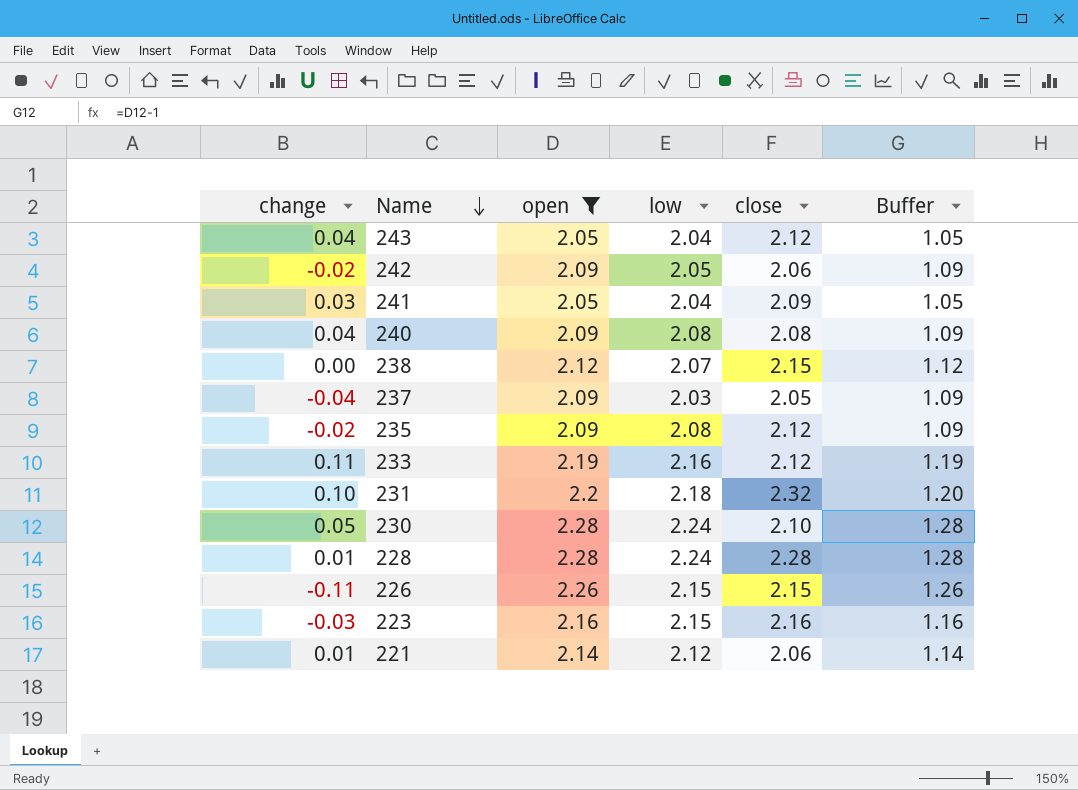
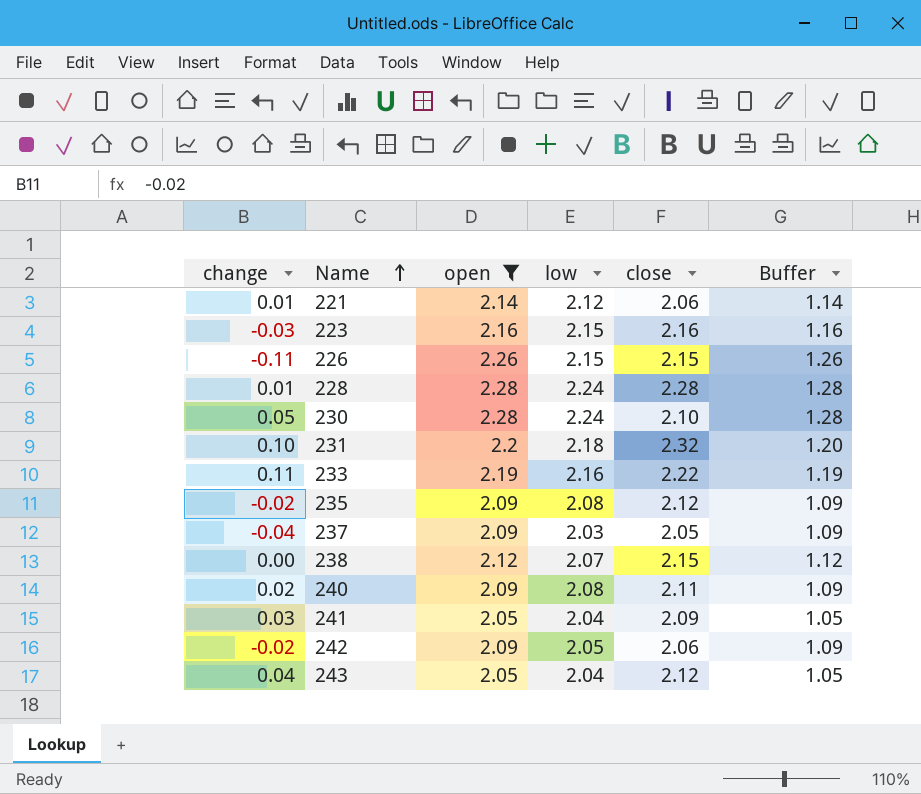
row order: Name descending -> Name ascending
233 | close: 2.12 -> 2.22
240 | change: 0.04 -> 0.02
240 | close: 2.08 -> 2.11

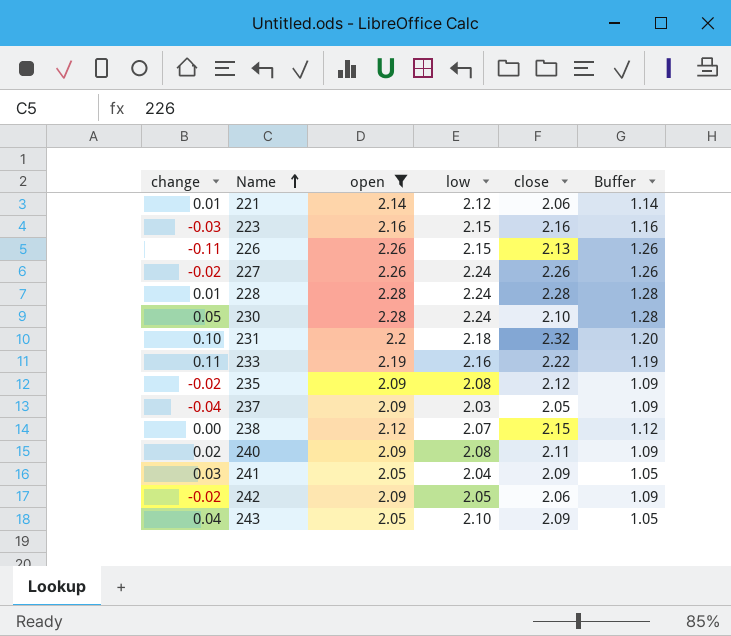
226 | close: 2.15 -> 2.13
row 227: none -> -0.02 | 2.26 | 2.24 | 2.26 | 1.26
243 | low: 2.04 -> 2.10
243 | close: 2.12 -> 2.09

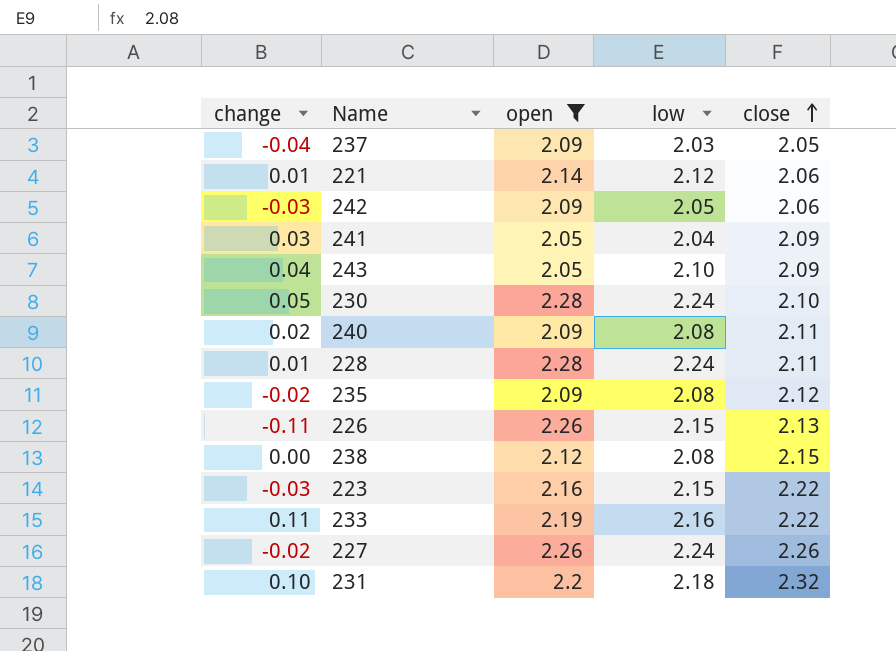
row order: Name ascending -> close ascending
column Buffer | formula: [open] - 1 -> none
242 | change: -0.02 -> -0.03
228 | close: 2.28 -> 2.11
238 | low: 2.07 -> 2.08
223 | close: 2.16 -> 2.22

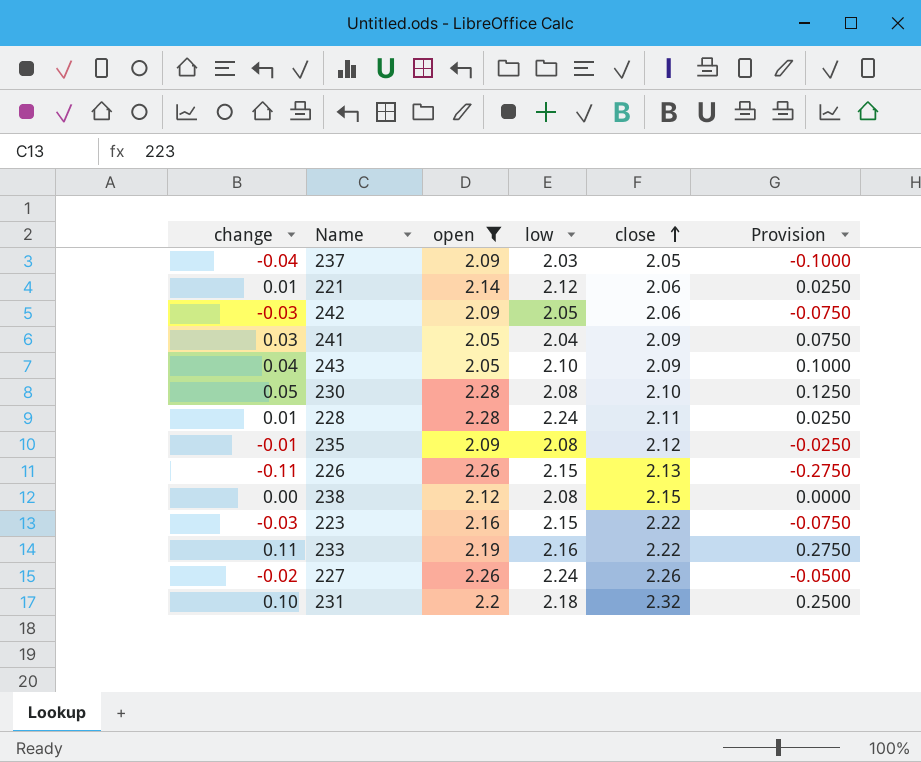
column Provision | formula: none -> [change] * 2.5
row 240: 0.02 | 2.09 | 2.08 | 2.11 -> none
230 | low: 2.24 -> 2.08
235 | change: -0.02 -> -0.01

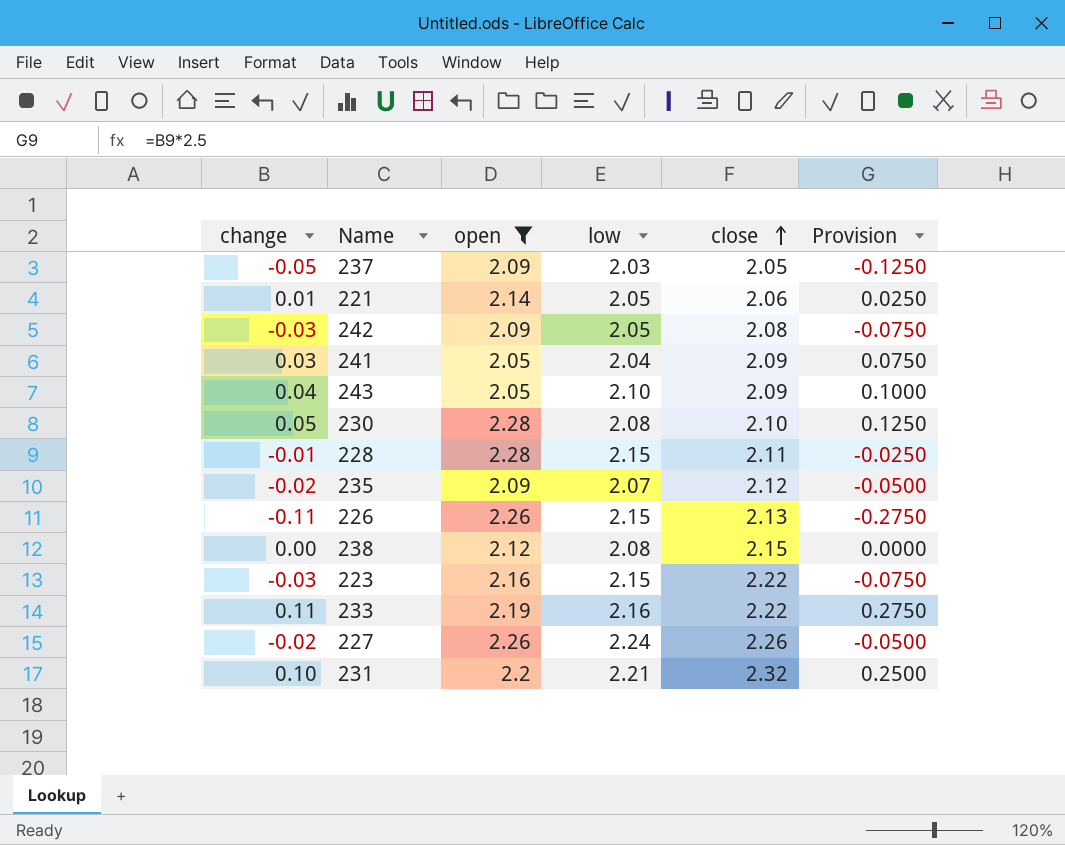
237 | change: -0.04 -> -0.05
237 | Provision: -0.1000 -> -0.1250
221 | low: 2.12 -> 2.05
242 | close: 2.06 -> 2.08
228 | change: 0.01 -> -0.01
228 | low: 2.24 -> 2.15
228 | Provision: 0.0250 -> -0.0250
235 | change: -0.01 -> -0.02
235 | low: 2.08 -> 2.07
235 | Provision: -0.0250 -> -0.0500
231 | low: 2.18 -> 2.21

